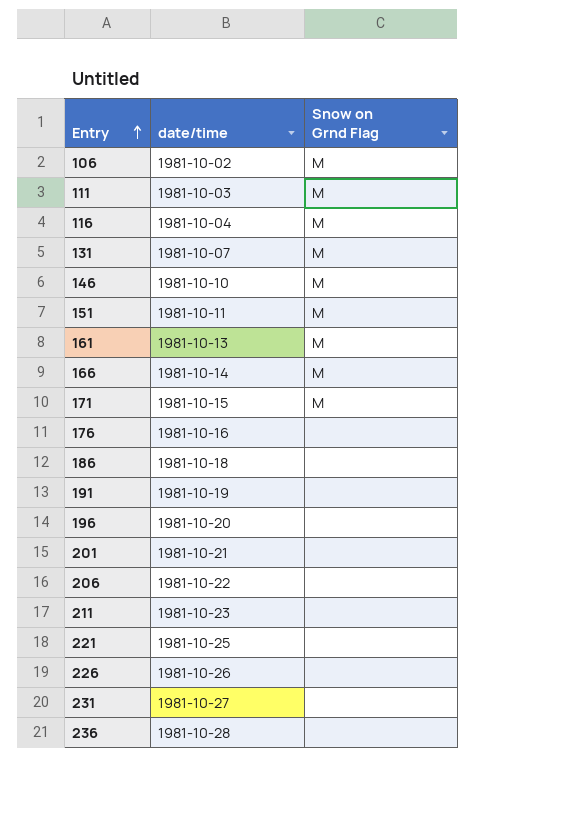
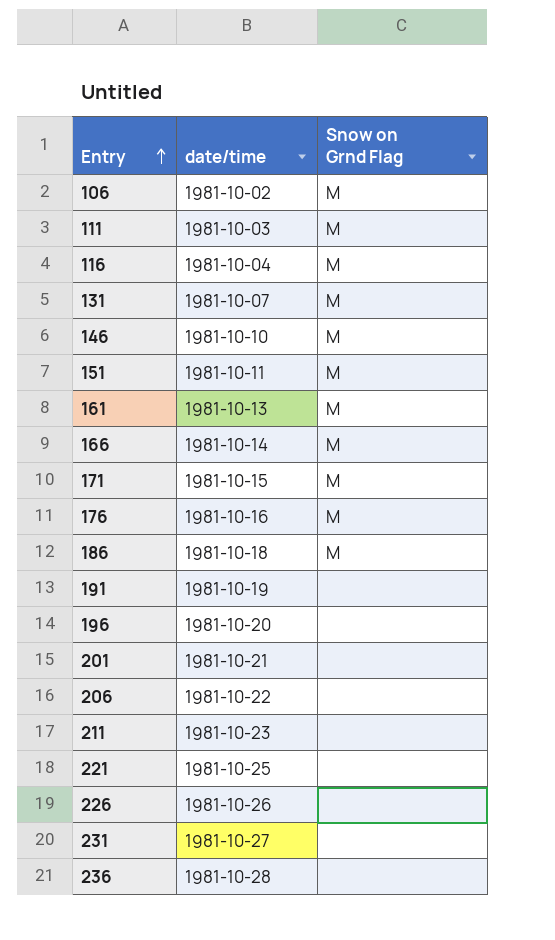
176 | Snow on Grnd Flag: none -> M
186 | Snow on Grnd Flag: none -> M

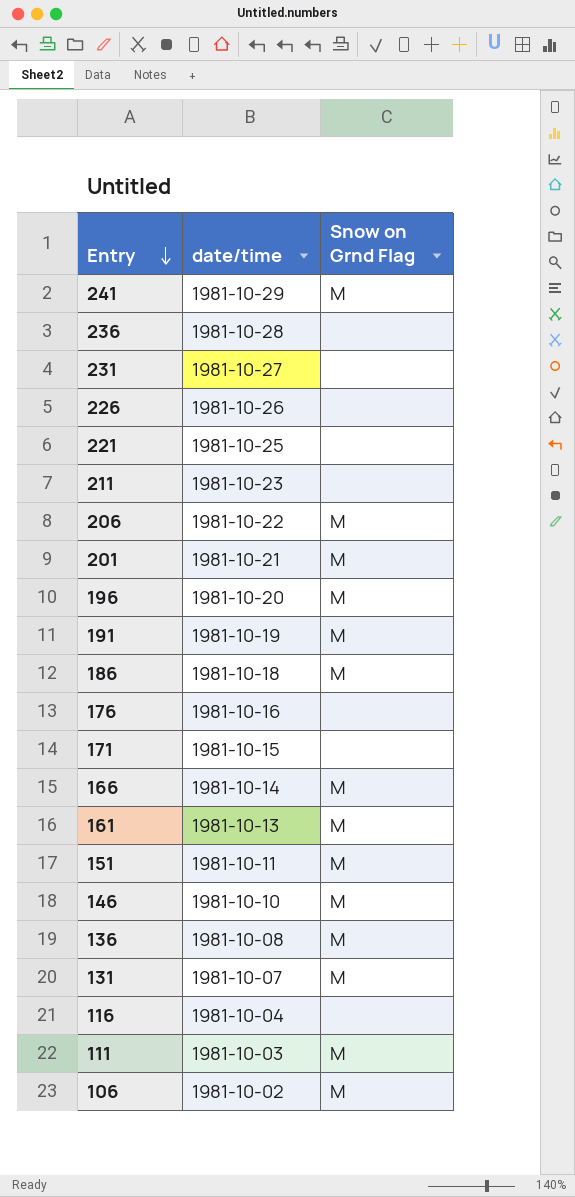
row order: Entry ascending -> Entry descending
row 241: none -> 1981-10-29 | M
206 | Snow on Grnd Flag: none -> M
201 | Snow on Grnd Flag: none -> M
196 | Snow on Grnd Flag: none -> M
191 | Snow on Grnd Flag: none -> M
176 | Snow on Grnd Flag: M -> none
171 | Snow on Grnd Flag: M -> none
row 136: none -> 1981-10-08 | M
116 | Snow on Grnd Flag: M -> none

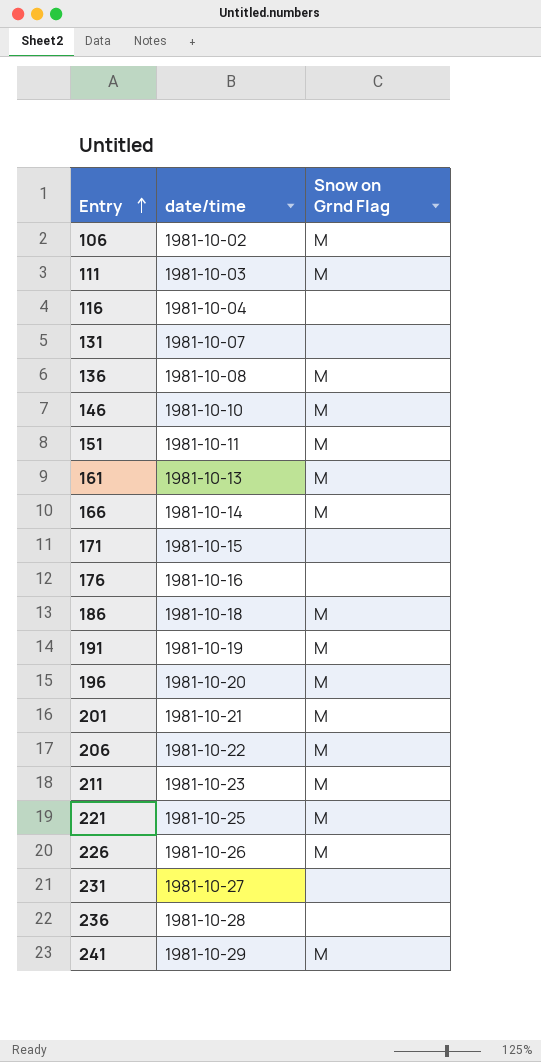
row order: Entry descending -> Entry ascending
131 | Snow on Grnd Flag: M -> none
211 | Snow on Grnd Flag: none -> M
221 | Snow on Grnd Flag: none -> M
226 | Snow on Grnd Flag: none -> M

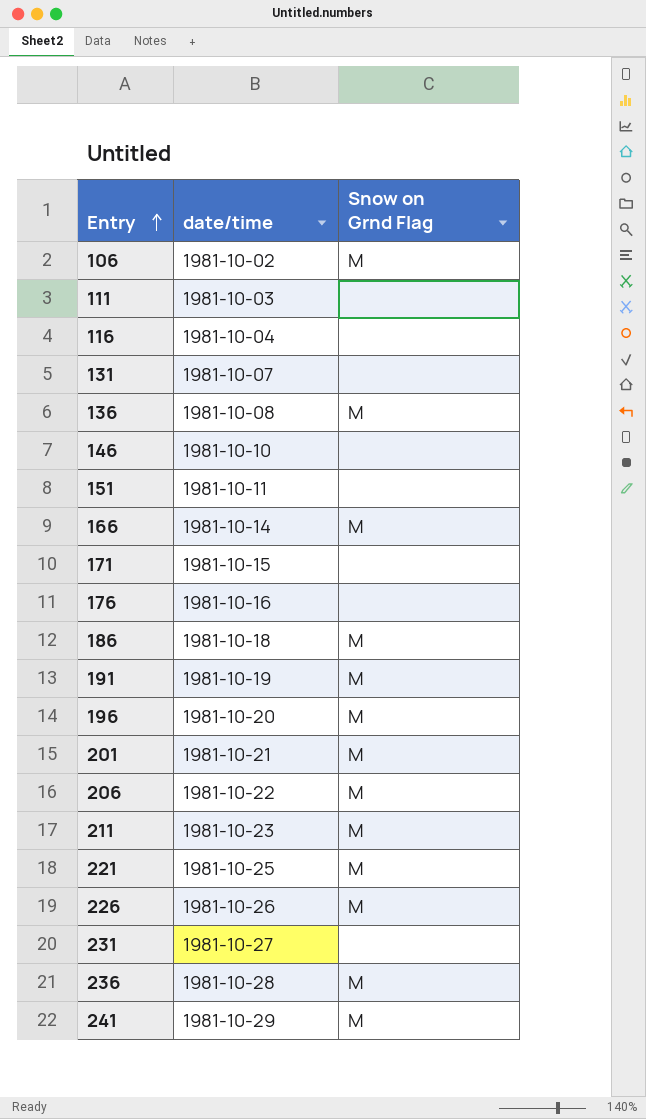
row 161: 1981-10-13 | M -> none
111 | Snow on Grnd Flag: M -> none
146 | Snow on Grnd Flag: M -> none
151 | Snow on Grnd Flag: M -> none
236 | Snow on Grnd Flag: none -> M

